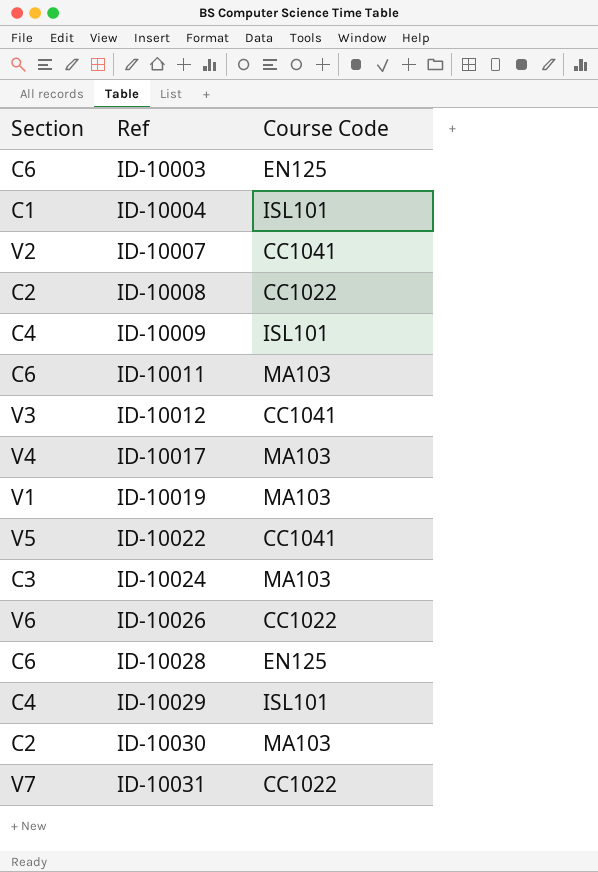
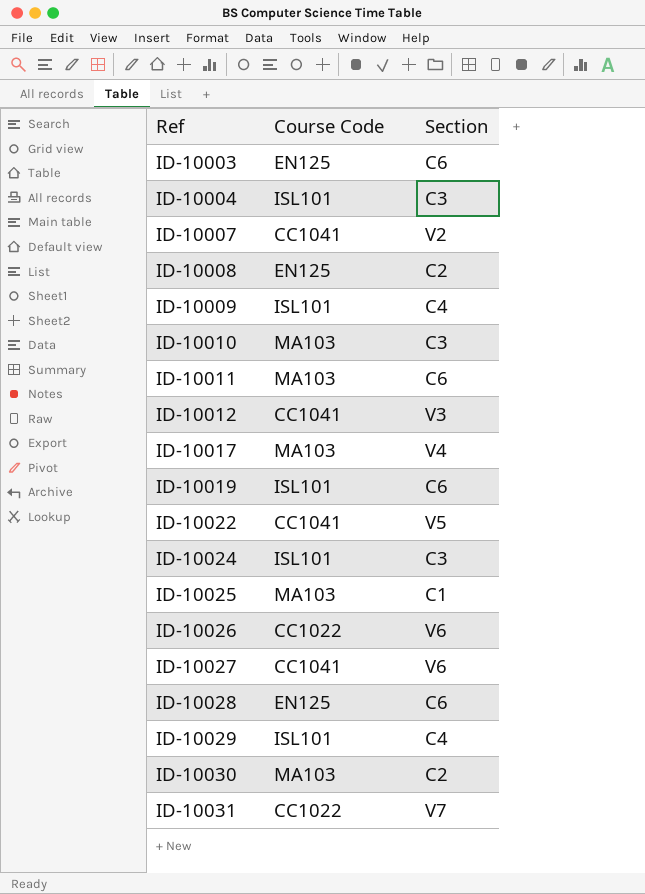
column Section | position: 1 -> 3
ID-10004 | Section: C1 -> C3
ID-10008 | Course Code: CC1022 -> EN125
row ID-10010: none -> MA103 | C3
ID-10019 | Course Code: MA103 -> ISL101
ID-10019 | Section: V1 -> C6
ID-10024 | Course Code: MA103 -> ISL101
row ID-10025: none -> MA103 | C1
row ID-10027: none -> CC1041 | V6

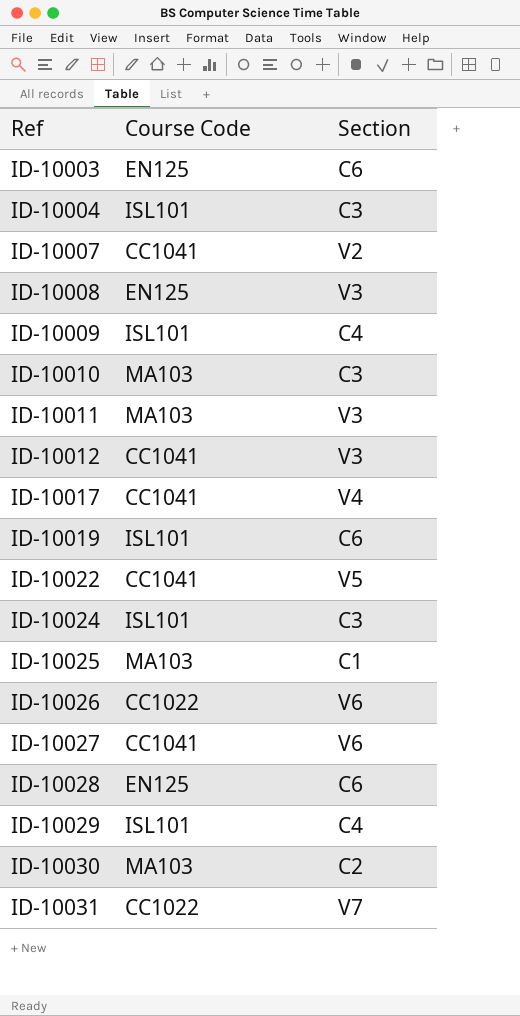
ID-10008 | Section: C2 -> V3
ID-10011 | Section: C6 -> V3
ID-10017 | Course Code: MA103 -> CC1041

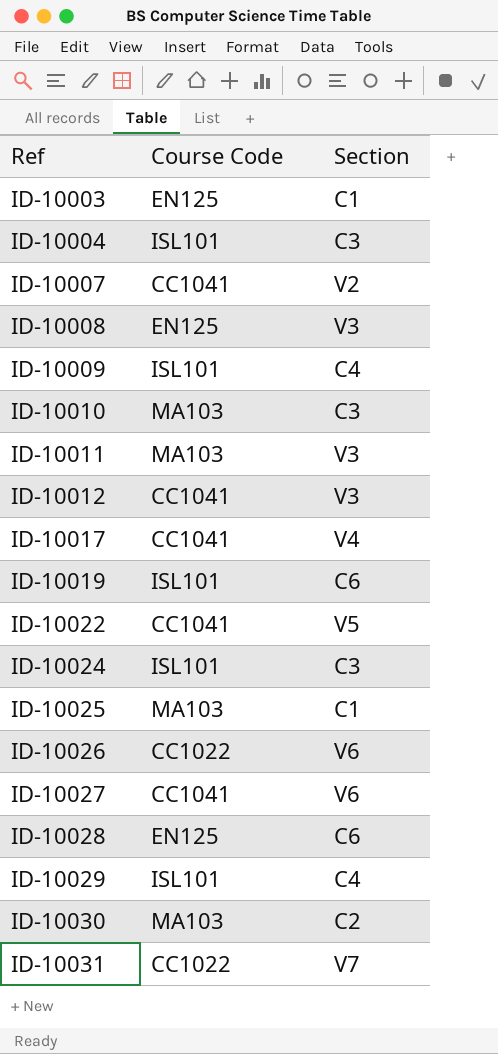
ID-10003 | Section: C6 -> C1

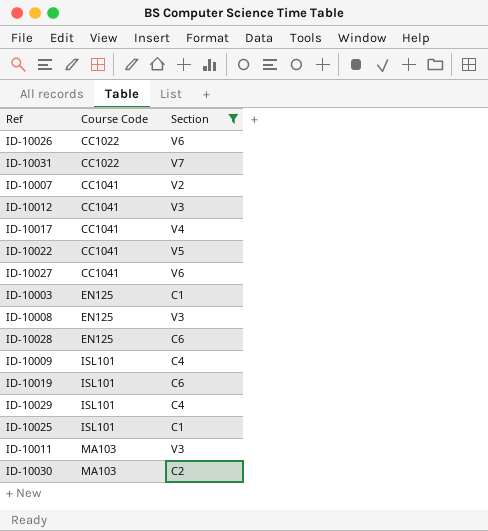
filter: none -> Section != C3
row order: Ref ascending -> Course Code ascending
ID-10025 | Course Code: MA103 -> ISL101

